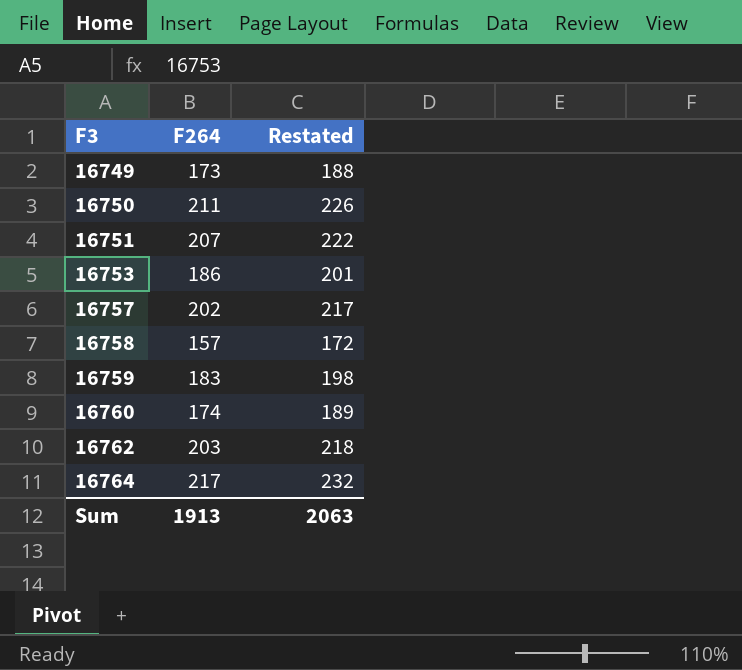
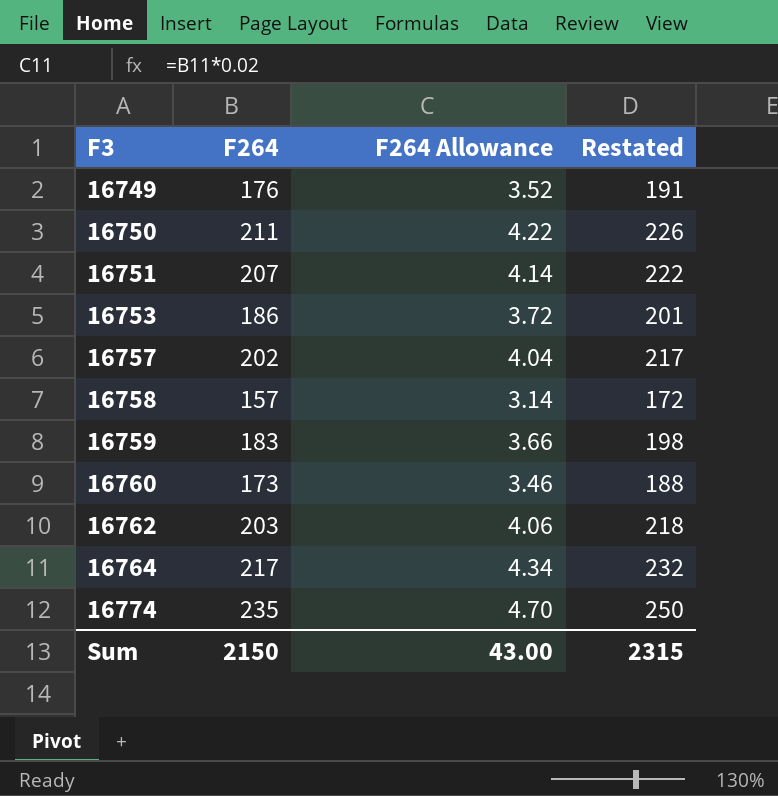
column F264 Allowance | formula: none -> [F264] * 0.02
16749 | F264: 173 -> 176
16749 | Restated: 188 -> 191
16760 | F264: 174 -> 173
16760 | Restated: 189 -> 188
row 16774: none -> 235 | 4.70 | 250
Sum | F264: 1913 -> 2150
Sum | Restated: 2063 -> 2315

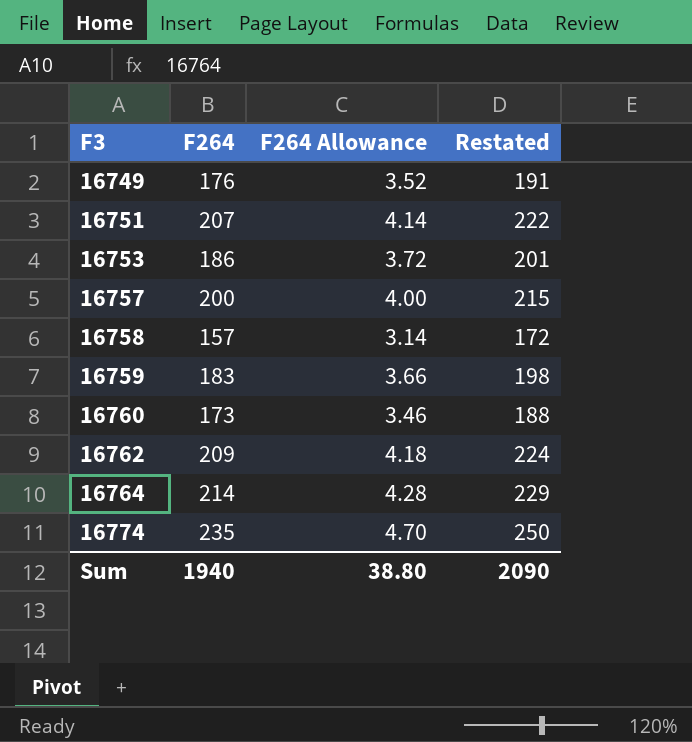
row 16750: 211 | 4.22 | 226 -> none
16757 | F264: 202 -> 200
16757 | F264 Allowance: 4.04 -> 4.00
16757 | Restated: 217 -> 215
16762 | F264: 203 -> 209
16762 | F264 Allowance: 4.06 -> 4.18
16762 | Restated: 218 -> 224
16764 | F264: 217 -> 214
16764 | F264 Allowance: 4.34 -> 4.28
16764 | Restated: 232 -> 229
Sum | F264: 2150 -> 1940
Sum | F264 Allowance: 43.00 -> 38.80
Sum | Restated: 2315 -> 2090

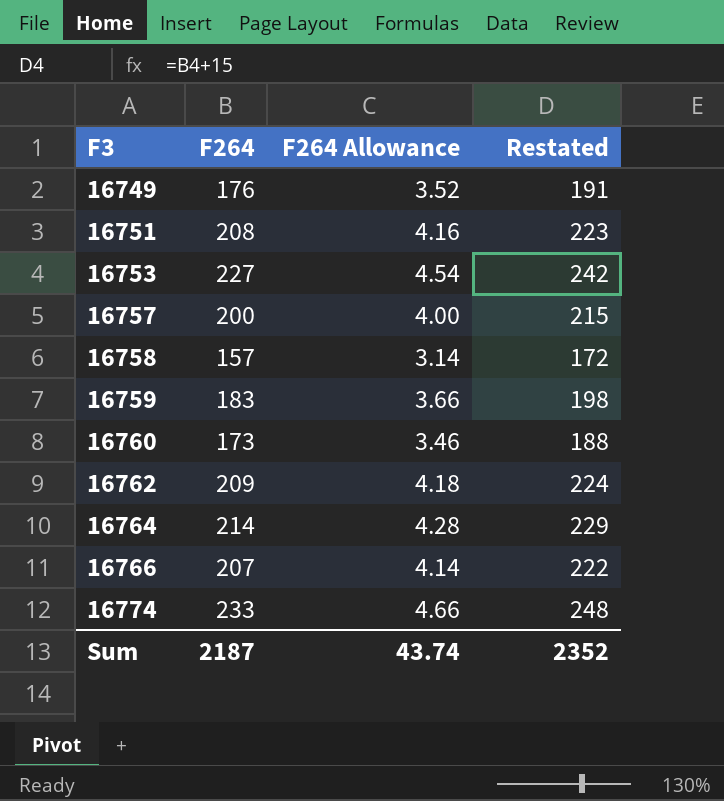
16751 | F264: 207 -> 208
16751 | F264 Allowance: 4.14 -> 4.16
16751 | Restated: 222 -> 223
16753 | F264: 186 -> 227
16753 | F264 Allowance: 3.72 -> 4.54
16753 | Restated: 201 -> 242
row 16766: none -> 207 | 4.14 | 222
16774 | F264: 235 -> 233
16774 | F264 Allowance: 4.70 -> 4.66
16774 | Restated: 250 -> 248
Sum | F264: 1940 -> 2187
Sum | F264 Allowance: 38.80 -> 43.74
Sum | Restated: 2090 -> 2352

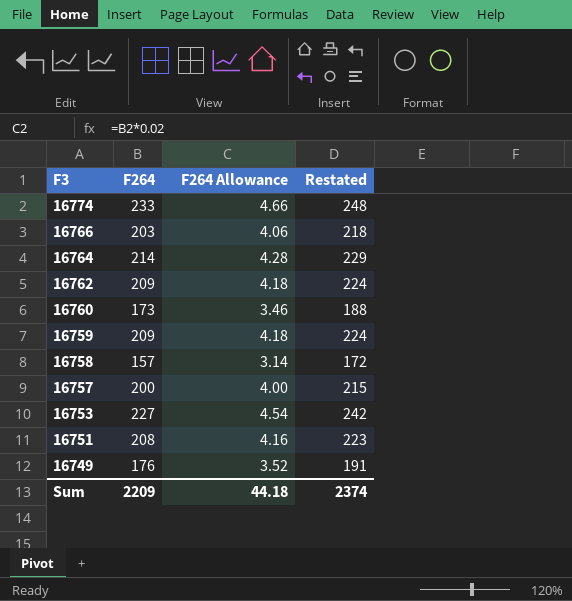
row order: F3 ascending -> F3 descending
16766 | F264: 207 -> 203
16766 | F264 Allowance: 4.14 -> 4.06
16766 | Restated: 222 -> 218
16759 | F264: 183 -> 209
16759 | F264 Allowance: 3.66 -> 4.18
16759 | Restated: 198 -> 224
Sum | F264: 2187 -> 2209
Sum | F264 Allowance: 43.74 -> 44.18
Sum | Restated: 2352 -> 2374

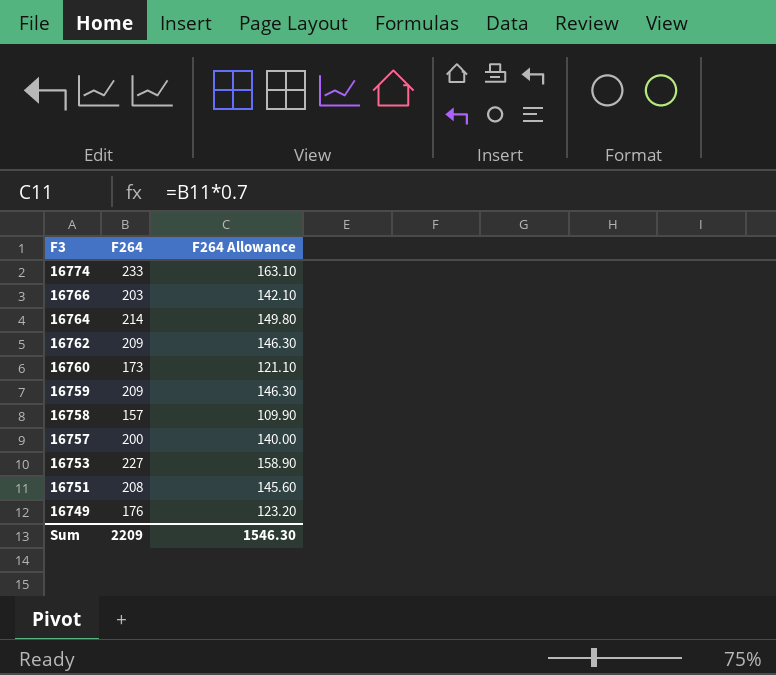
column Restated | formula: [F264] + 15 -> none
column F264 Allowance | formula: [F264] * 0.02 -> [F264] * 0.7
Sum | F264 Allowance: 44.18 -> 1546.30

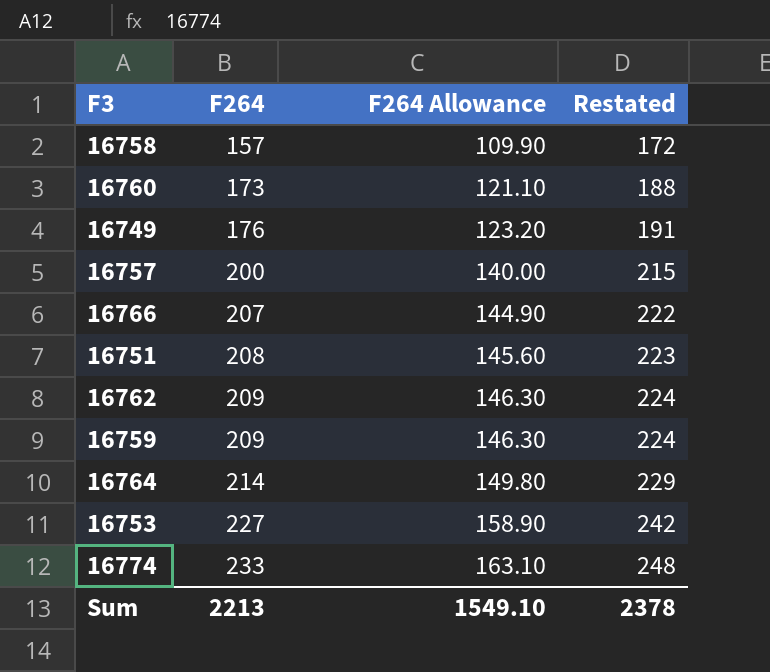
row order: F3 descending -> F264 ascending
column Restated | formula: none -> [F264] + 15
16766 | F264: 203 -> 207
16766 | F264 Allowance: 142.10 -> 144.90
Sum | F264: 2209 -> 2213
Sum | F264 Allowance: 1546.30 -> 1549.10

